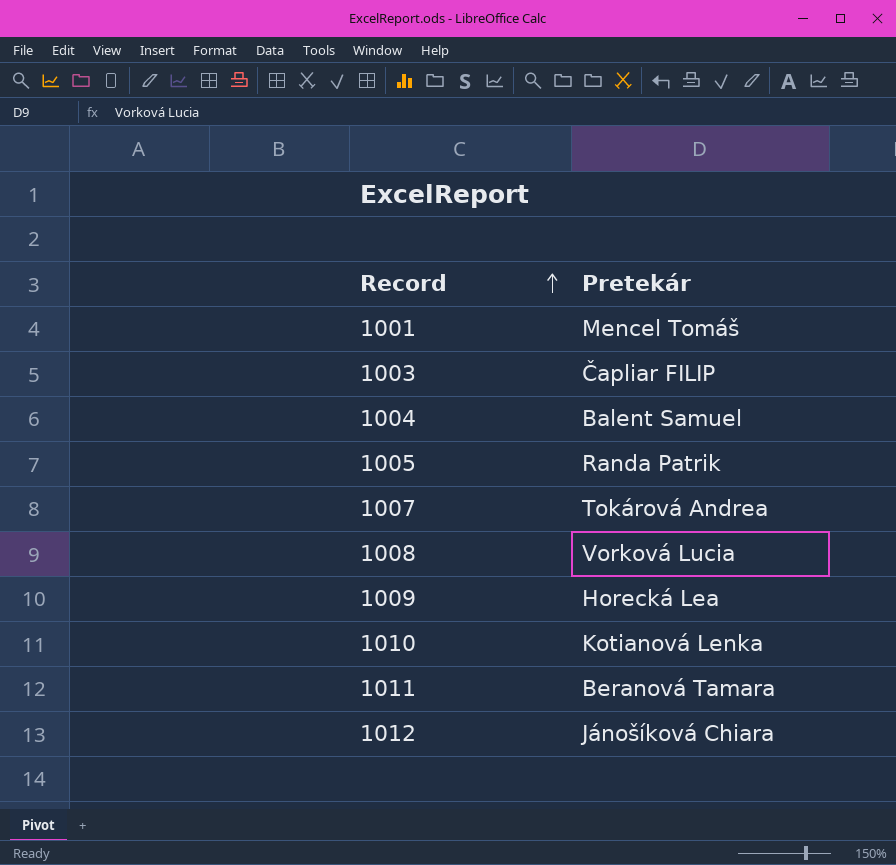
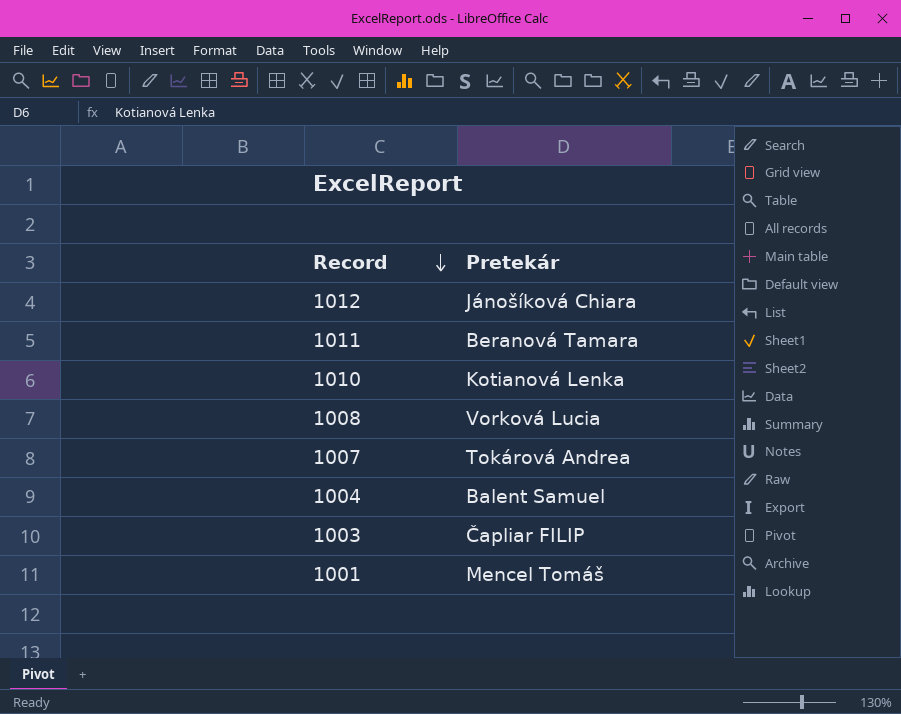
row order: Record ascending -> Record descending
row 1005: Randa Patrik -> none
row 1009: Horecká Lea -> none

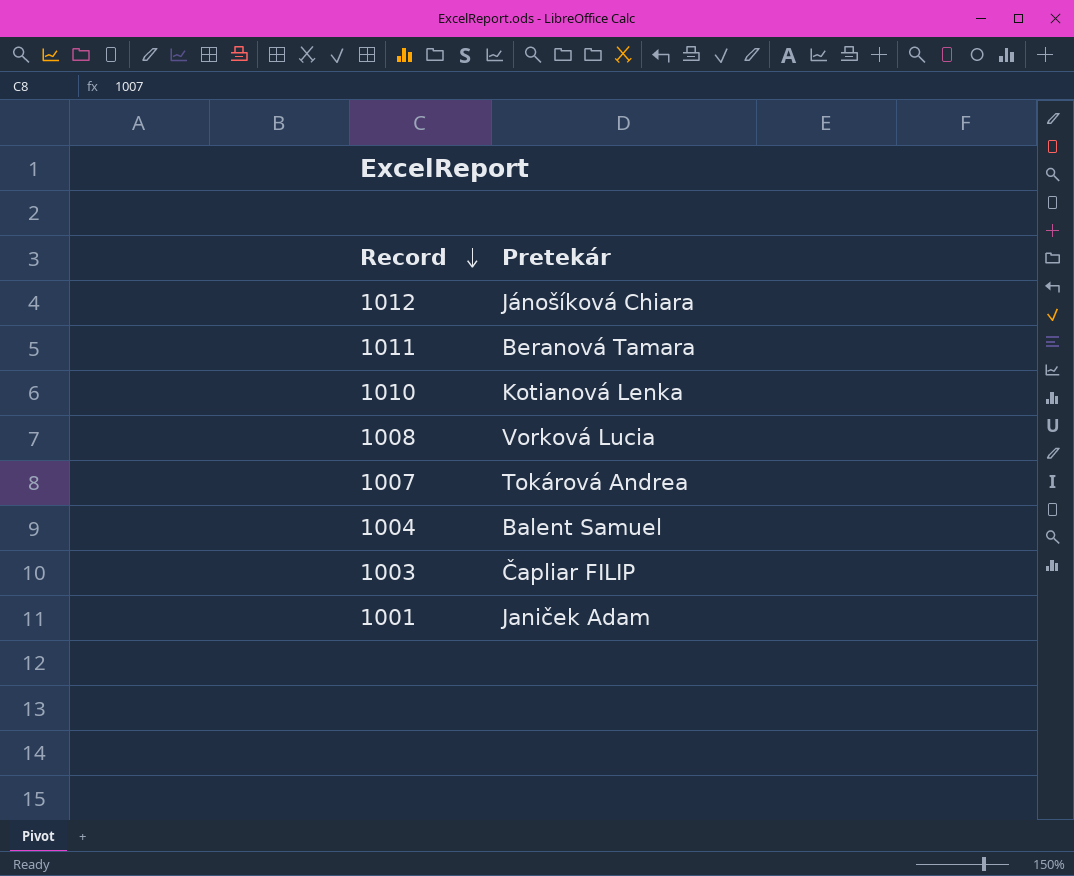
1001 | Pretekár: Mencel Tomáš -> Janiček Adam

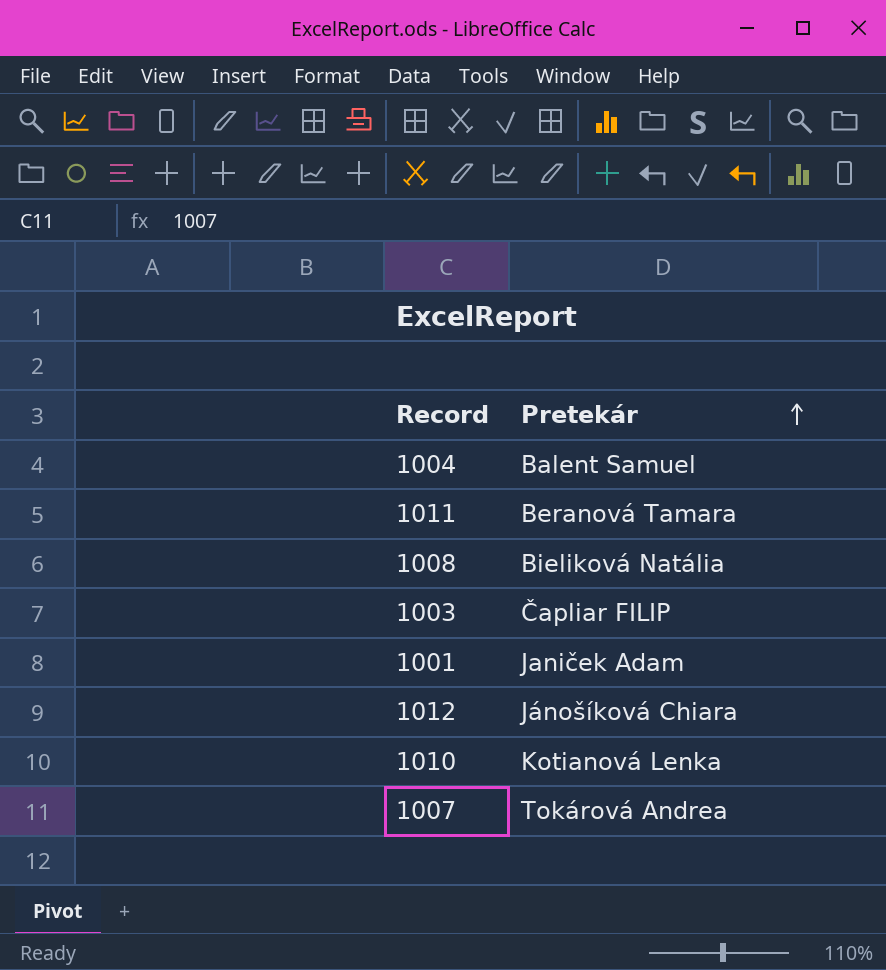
row order: Record descending -> Pretekár ascending
1008 | Pretekár: Vorková Lucia -> Bieliková Natália

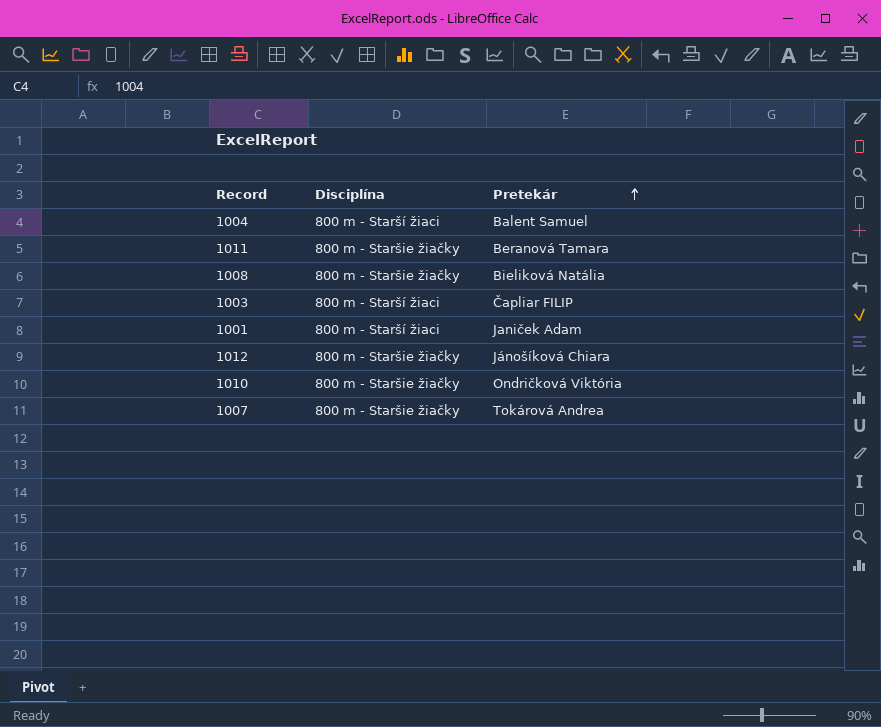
column Disciplína | position: none -> 2
1010 | Pretekár: Kotianová Lenka -> Ondričková Viktória

